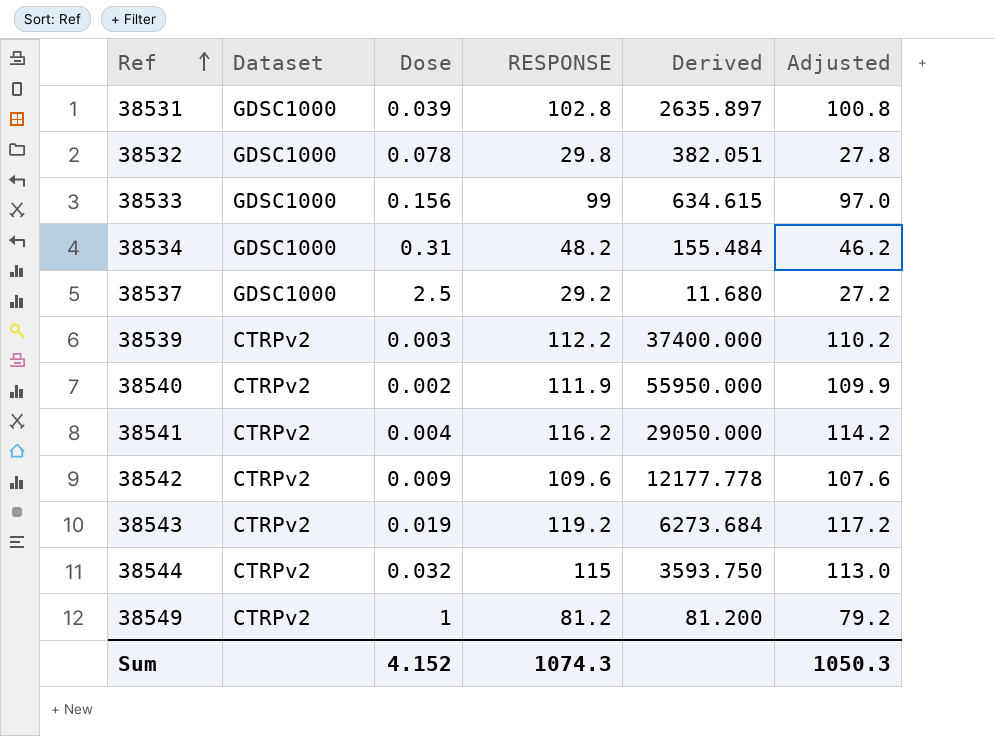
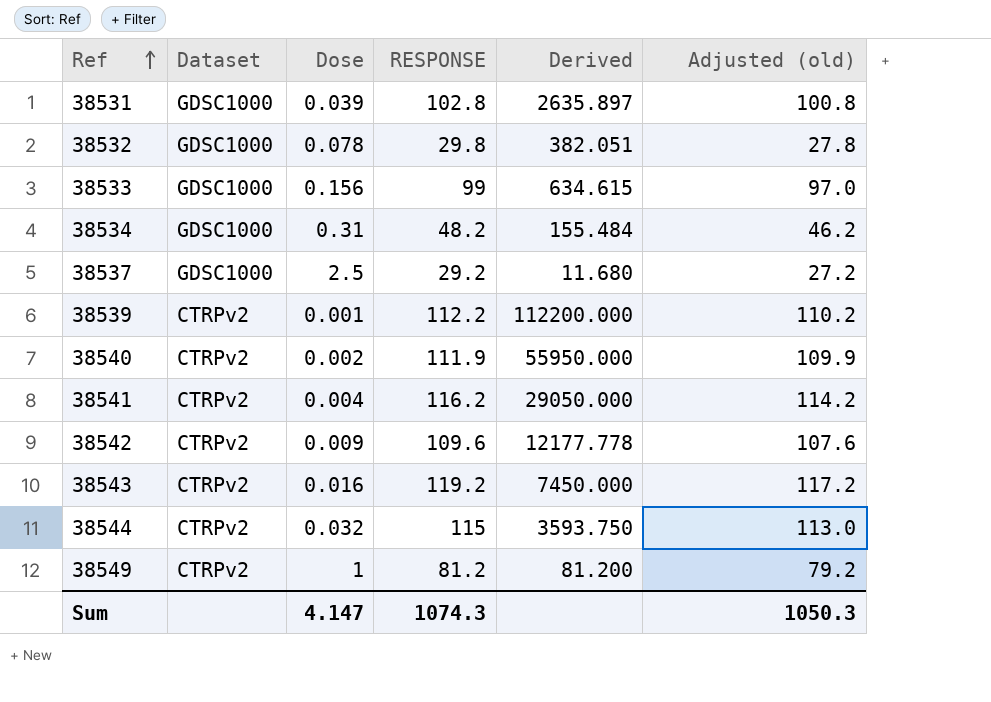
column name: Adjusted -> Adjusted (old)
38539 | Dose: 0.003 -> 0.001
38539 | Derived: 37400.000 -> 112200.000
38543 | Dose: 0.019 -> 0.016
38543 | Derived: 6273.684 -> 7450.000
Sum | Dose: 4.152 -> 4.147

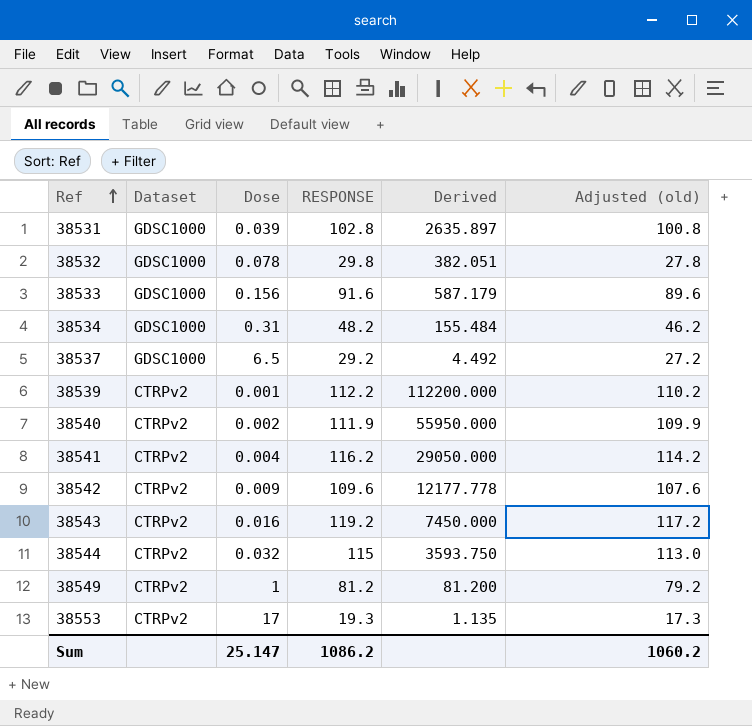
38533 | RESPONSE: 99 -> 91.6
38533 | Derived: 634.615 -> 587.179
38533 | Adjusted (old): 97.0 -> 89.6
38537 | Dose: 2.5 -> 6.5
38537 | Derived: 11.680 -> 4.492
row 38553: none -> CTRPv2 | 17 | 19.3 | 1.135 | 17.3
Sum | Dose: 4.147 -> 25.147
Sum | RESPONSE: 1074.3 -> 1086.2
Sum | Adjusted (old): 1050.3 -> 1060.2

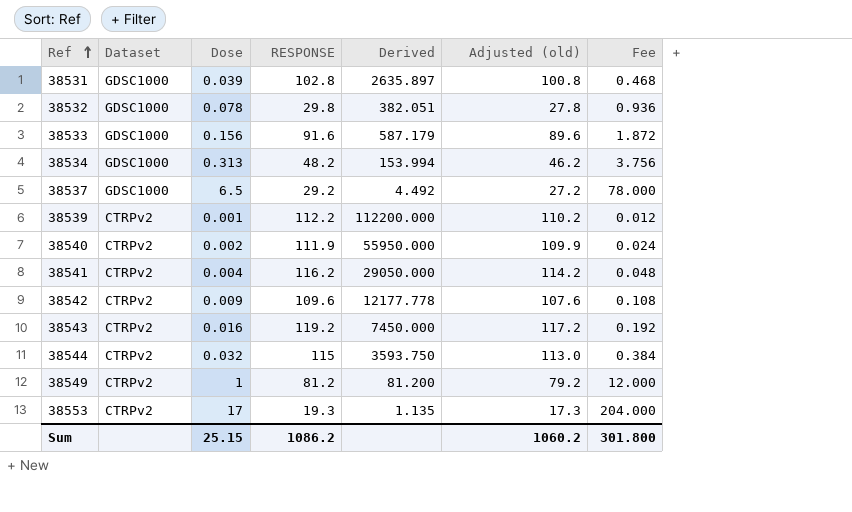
column Fee | formula: none -> [Dose] * 12
38534 | Dose: 0.31 -> 0.313
38534 | Derived: 155.484 -> 153.994
Sum | Dose: 25.147 -> 25.15

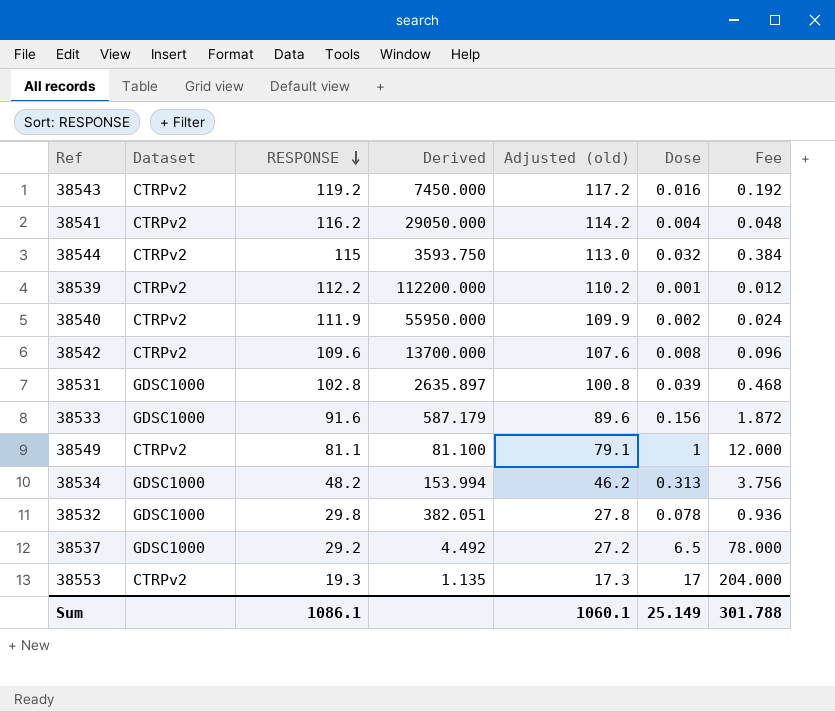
row order: Ref ascending -> RESPONSE descending
column Dose | position: 3 -> 6
38542 | Derived: 12177.778 -> 13700.000
38542 | Dose: 0.009 -> 0.008
38542 | Fee: 0.108 -> 0.096
38549 | RESPONSE: 81.2 -> 81.1
38549 | Derived: 81.200 -> 81.100
38549 | Adjusted (old): 79.2 -> 79.1
Sum | RESPONSE: 1086.2 -> 1086.1
Sum | Adjusted (old): 1060.2 -> 1060.1
Sum | Dose: 25.15 -> 25.149
Sum | Fee: 301.800 -> 301.788

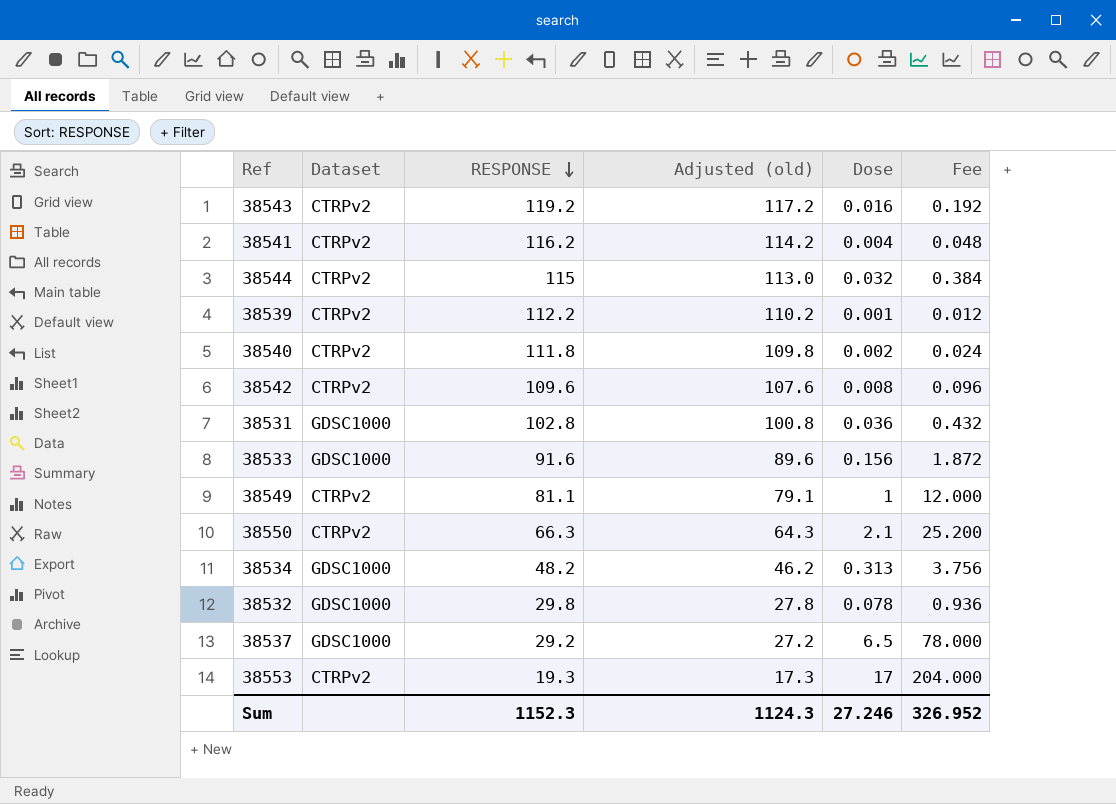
column Derived | formula: [RESPONSE] / [Dose] -> none
38540 | RESPONSE: 111.9 -> 111.8
38540 | Adjusted (old): 109.9 -> 109.8
38531 | Dose: 0.039 -> 0.036
38531 | Fee: 0.468 -> 0.432
row 38550: none -> CTRPv2 | 66.3 | 64.3 | 2.1 | 25.200
Sum | RESPONSE: 1086.1 -> 1152.3
Sum | Adjusted (old): 1060.1 -> 1124.3
Sum | Dose: 25.149 -> 27.246
Sum | Fee: 301.788 -> 326.952

